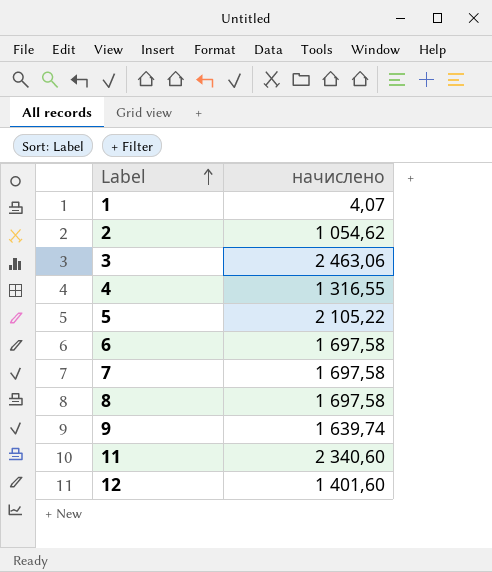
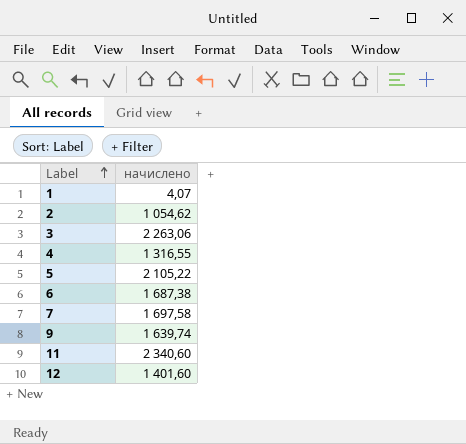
row 8: 1 697,58 -> none
3 | начислено: 2 463,06 -> 2 263,06
6 | начислено: 1 697,58 -> 1 687,38

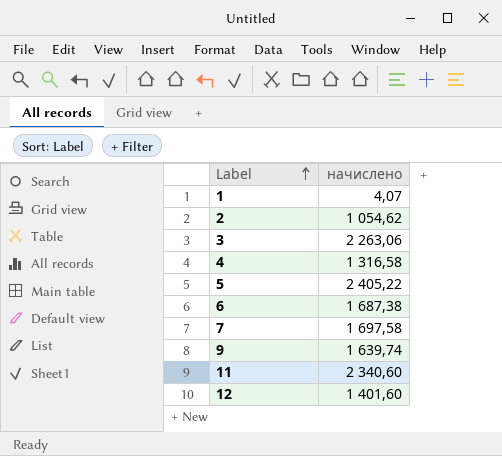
4 | начислено: 1 316,55 -> 1 316,58
5 | начислено: 2 105,22 -> 2 405,22

